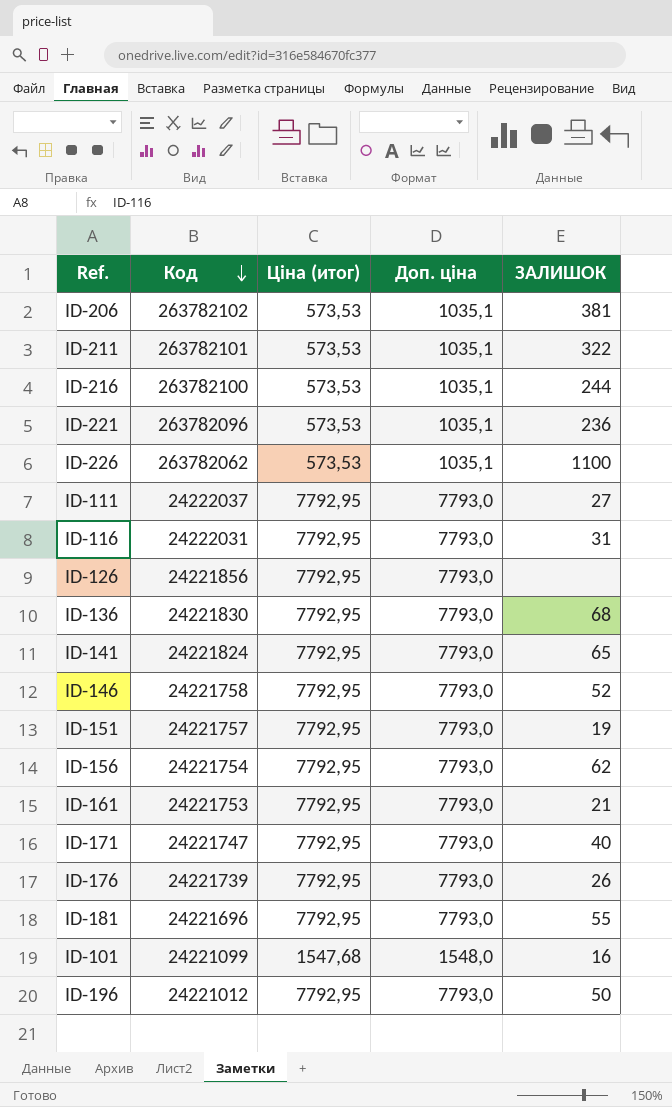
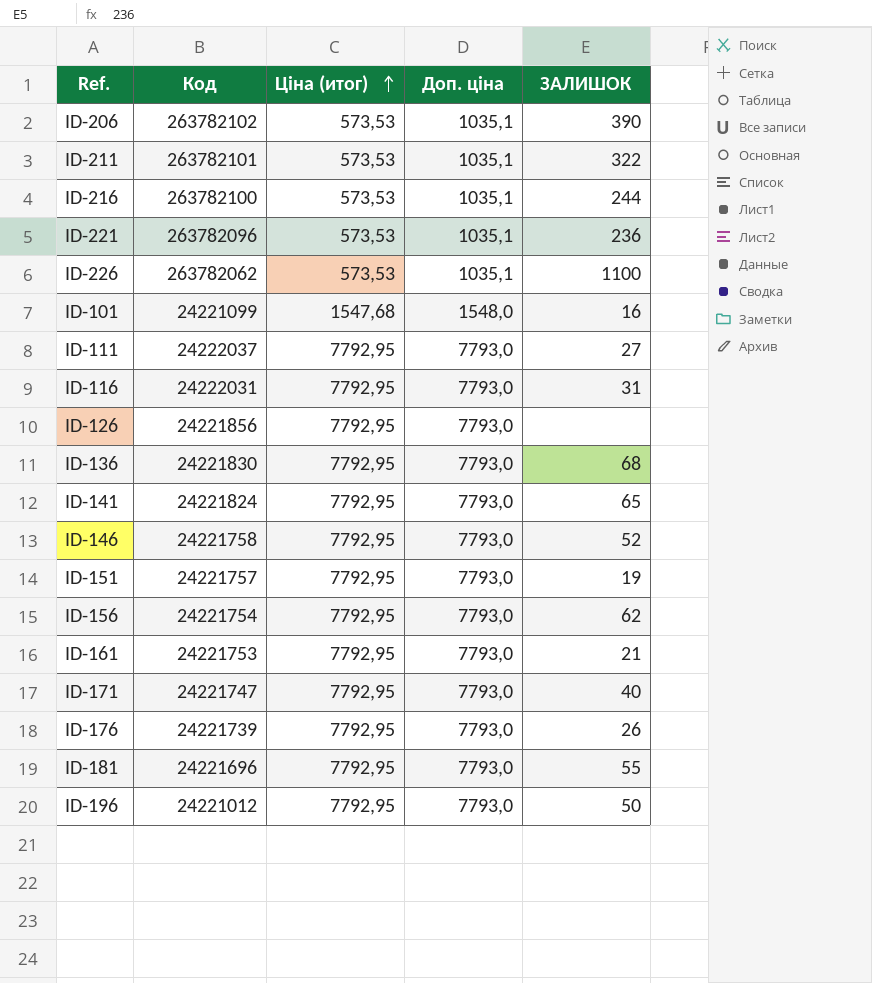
row order: Код descending -> Ціна (итог) ascending
ID-206 | ЗАЛИШОК: 381 -> 390

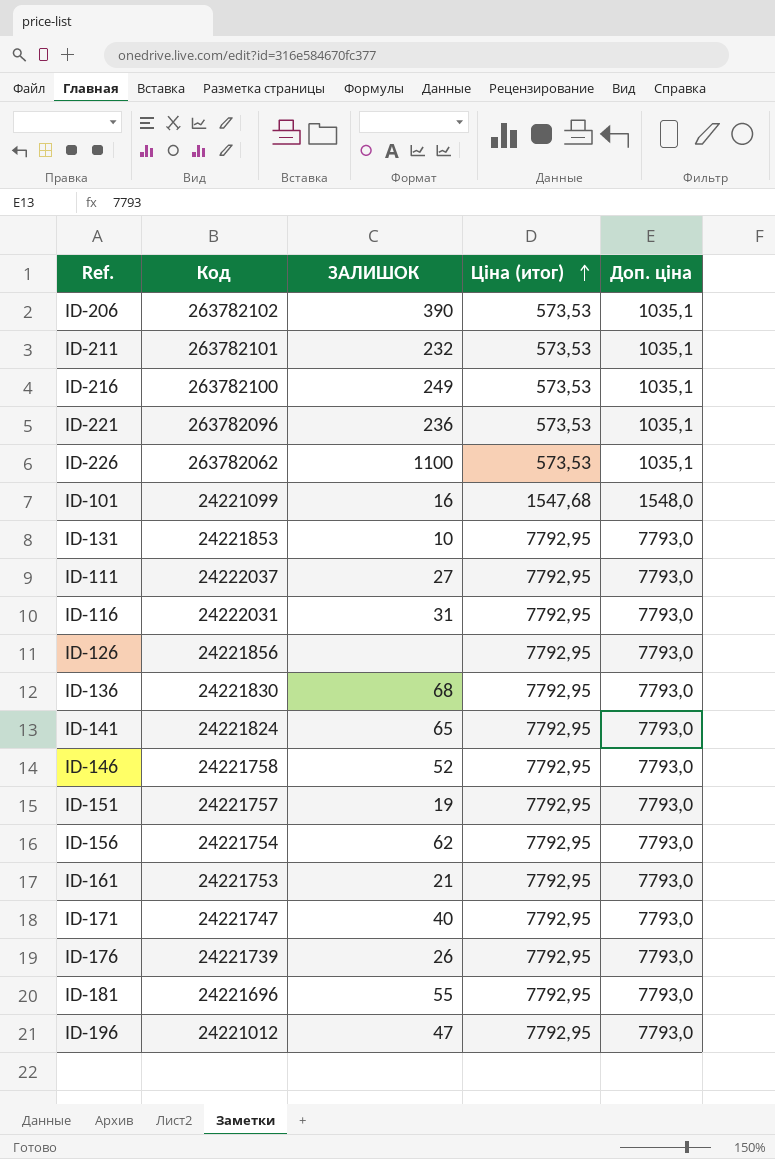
column ЗАЛИШОК | position: 5 -> 3
ID-211 | ЗАЛИШОК: 322 -> 232
ID-216 | ЗАЛИШОК: 244 -> 249
row ID-131: none -> 24221853 | 10 | 7792,95 | 7793,0
ID-196 | ЗАЛИШОК: 50 -> 47

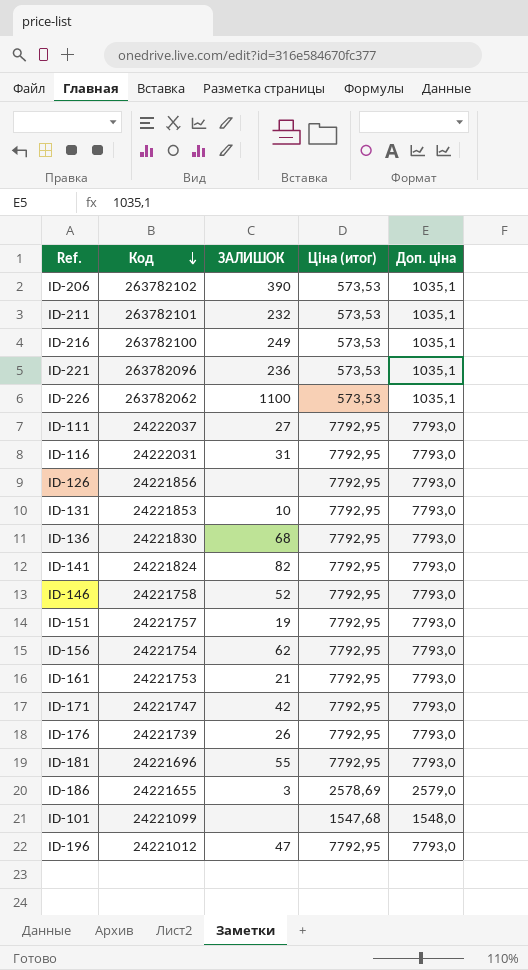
row order: Ціна (итог) ascending -> Код descending
ID-141 | ЗАЛИШОК: 65 -> 82
ID-171 | ЗАЛИШОК: 40 -> 42
row ID-186: none -> 24221655 | 3 | 2578,69 | 2579,0
ID-101 | ЗАЛИШОК: 16 -> none

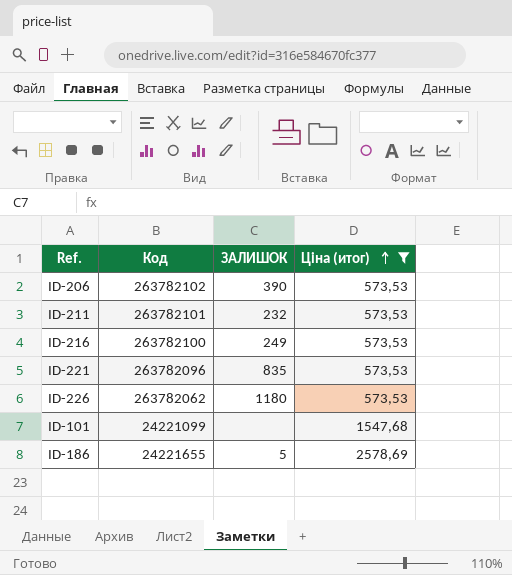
filter: none -> Ціна (итог) != 7792,95
row order: Код descending -> Ціна (итог) ascending
column Доп. ціна | position: 5 -> none
ID-221 | ЗАЛИШОК: 236 -> 835
ID-226 | ЗАЛИШОК: 1100 -> 1180
ID-186 | ЗАЛИШОК: 3 -> 5

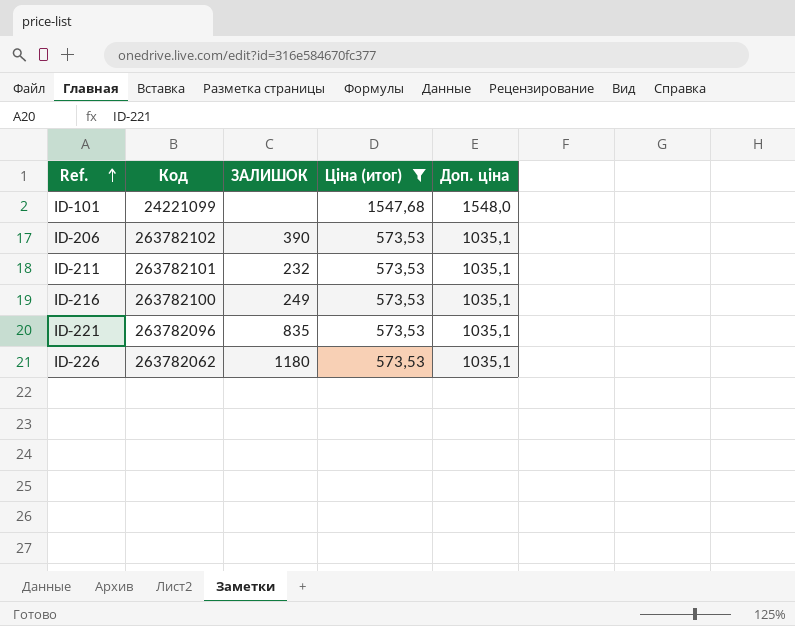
row order: Ціна (итог) ascending -> Ref. ascending
column Доп. ціна | position: none -> 5
row ID-186: 24221655 | 5 | 2578,69 -> none

